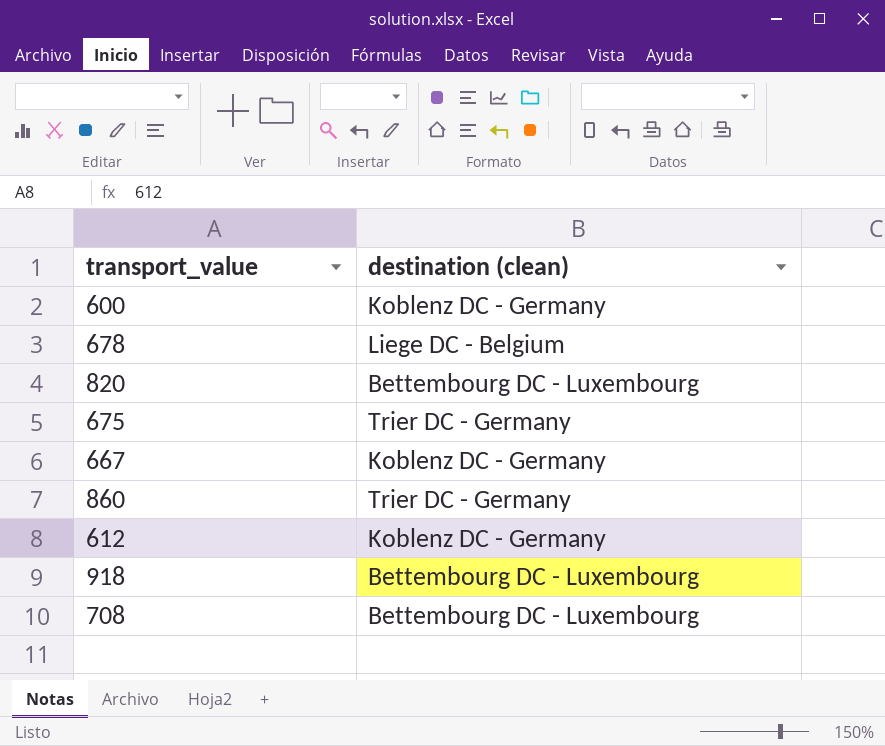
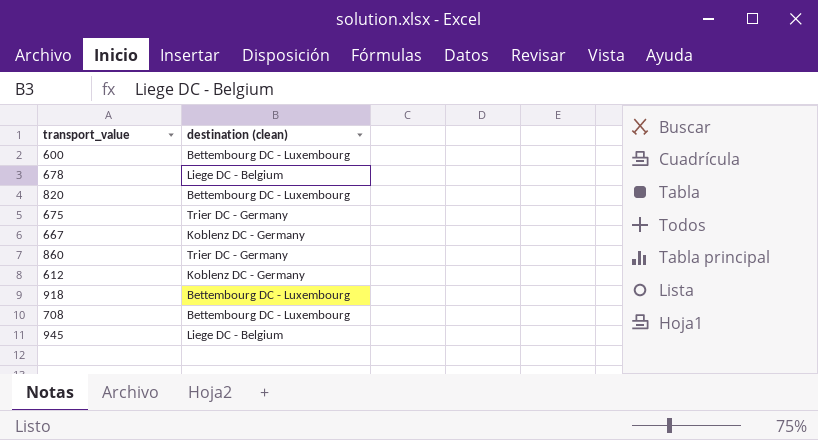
600 | destination (clean): Koblenz DC - Germany -> Bettembourg DC - Luxembourg
row 945: none -> Liege DC - Belgium

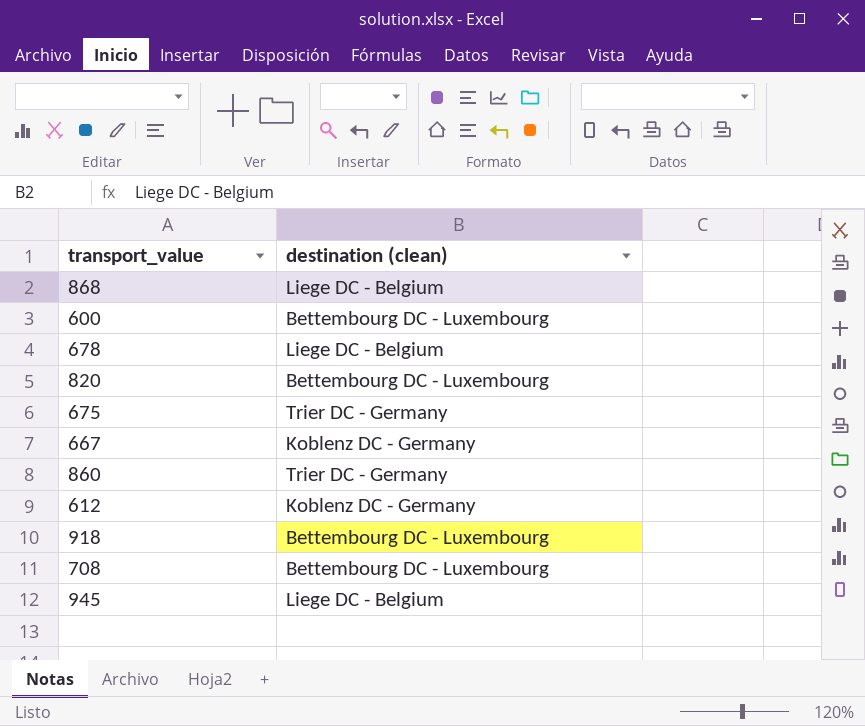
row 868: none -> Liege DC - Belgium

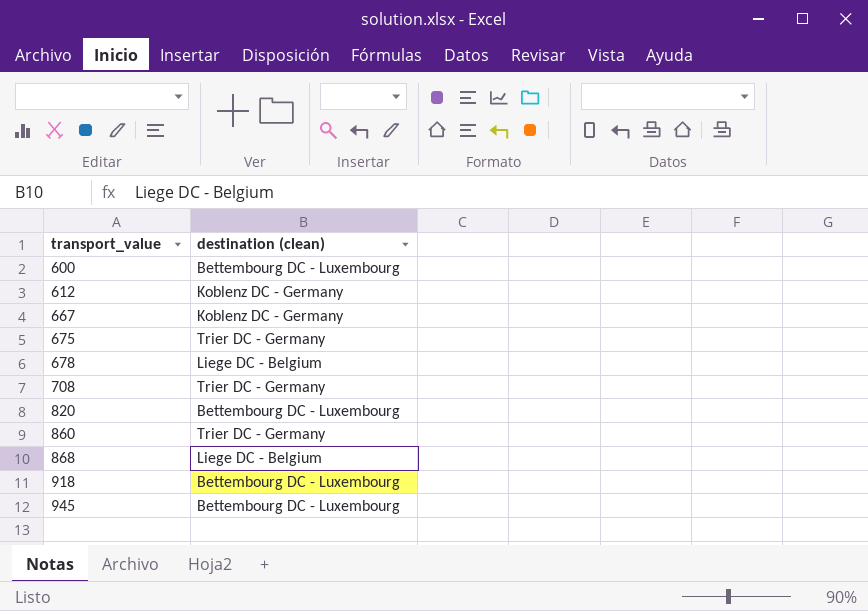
row order: none -> transport_value ascending
708 | destination (clean): Bettembourg DC - Luxembourg -> Trier DC - Germany
945 | destination (clean): Liege DC - Belgium -> Bettembourg DC - Luxembourg

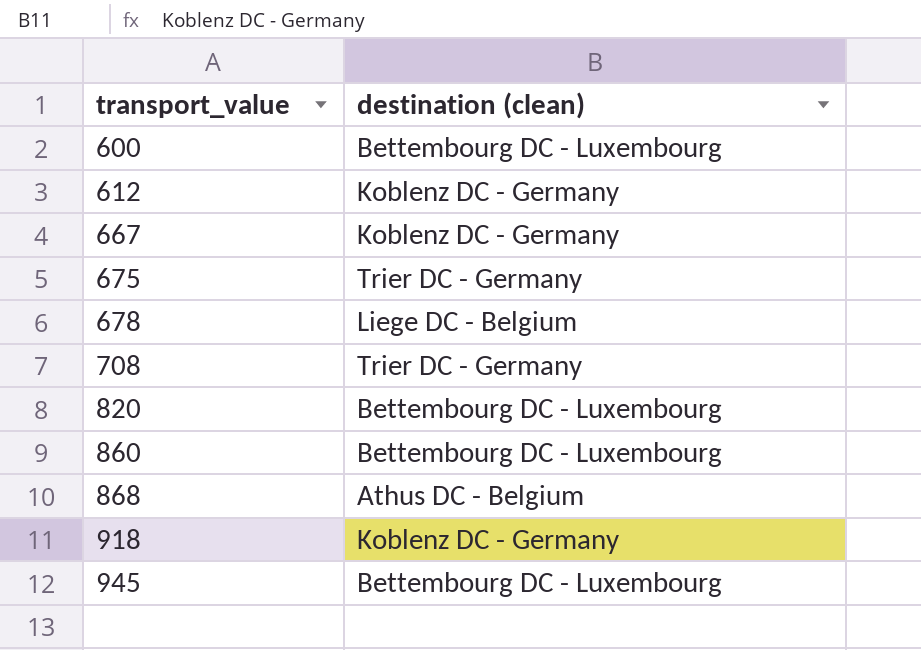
860 | destination (clean): Trier DC - Germany -> Bettembourg DC - Luxembourg
868 | destination (clean): Liege DC - Belgium -> Athus DC - Belgium
918 | destination (clean): Bettembourg DC - Luxembourg -> Koblenz DC - Germany

